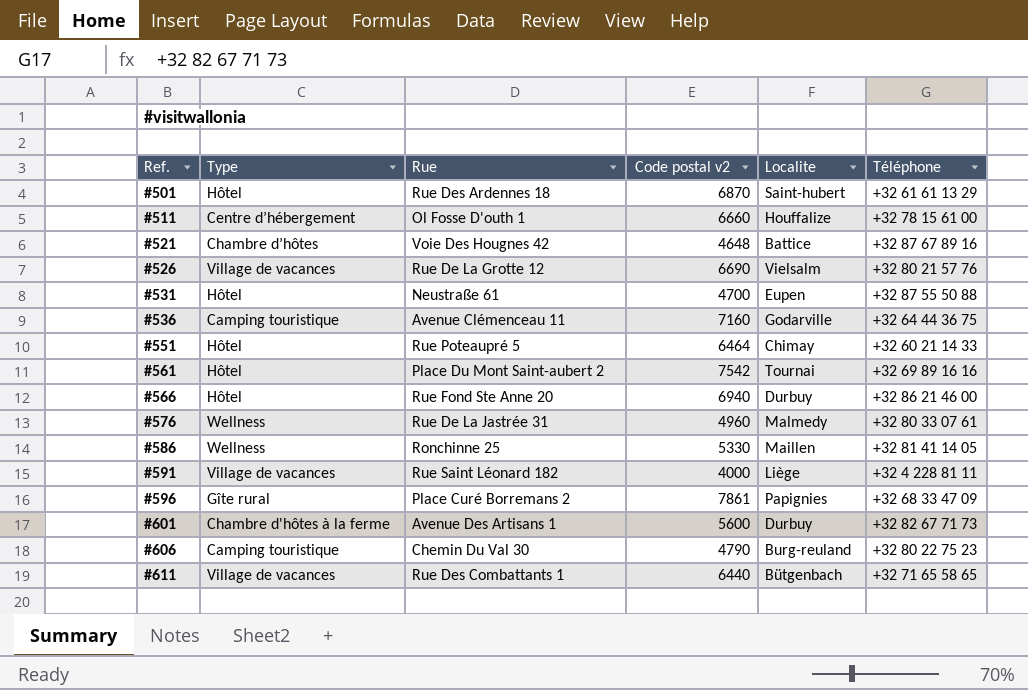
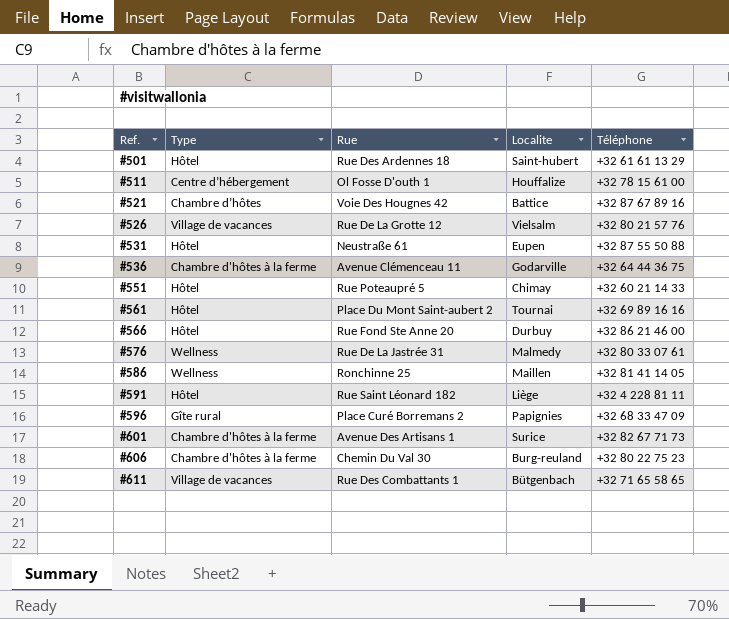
column Code postal v2 | position: 4 -> none
#536 | Type: Camping touristique -> Chambre d'hôtes à la ferme
#591 | Type: Village de vacances -> Hôtel
#601 | Localite: Durbuy -> Surice
#606 | Type: Camping touristique -> Chambre d'hôtes à la ferme

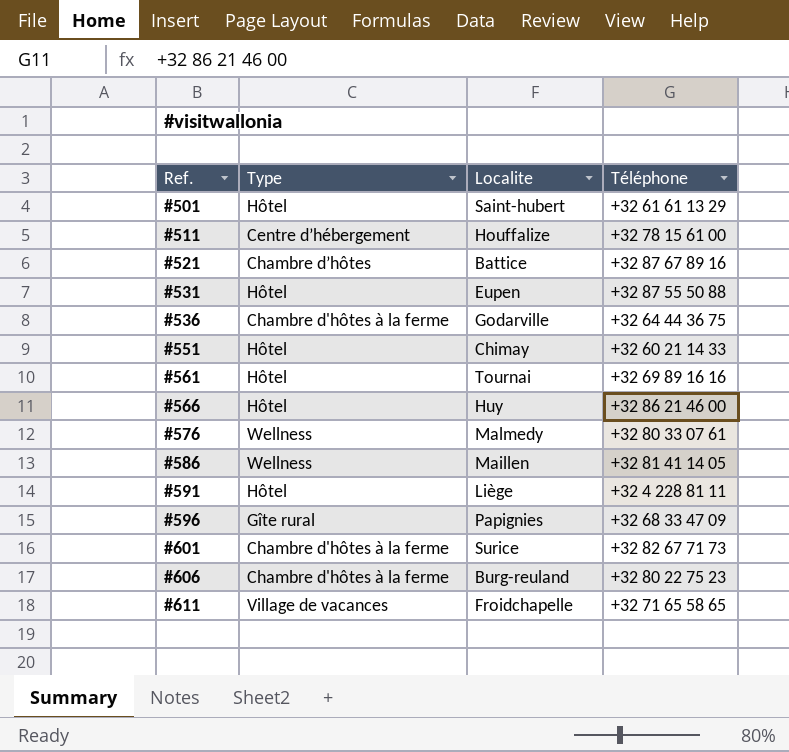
column Rue | position: 3 -> none
row #526: Village de vacances | Rue De La Grotte 12 | Vielsalm | +32 80 21 57 76 -> none
#566 | Localite: Durbuy -> Huy
#611 | Localite: Bütgenbach -> Froidchapelle

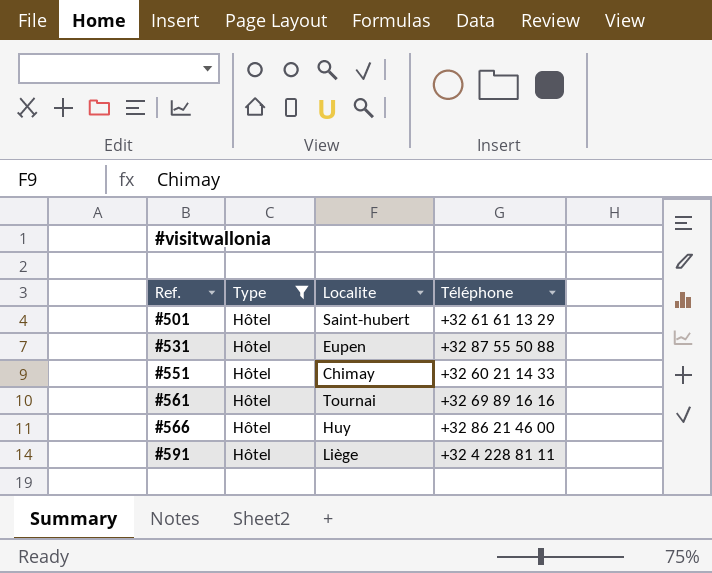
filter: none -> Type = Hôtel

